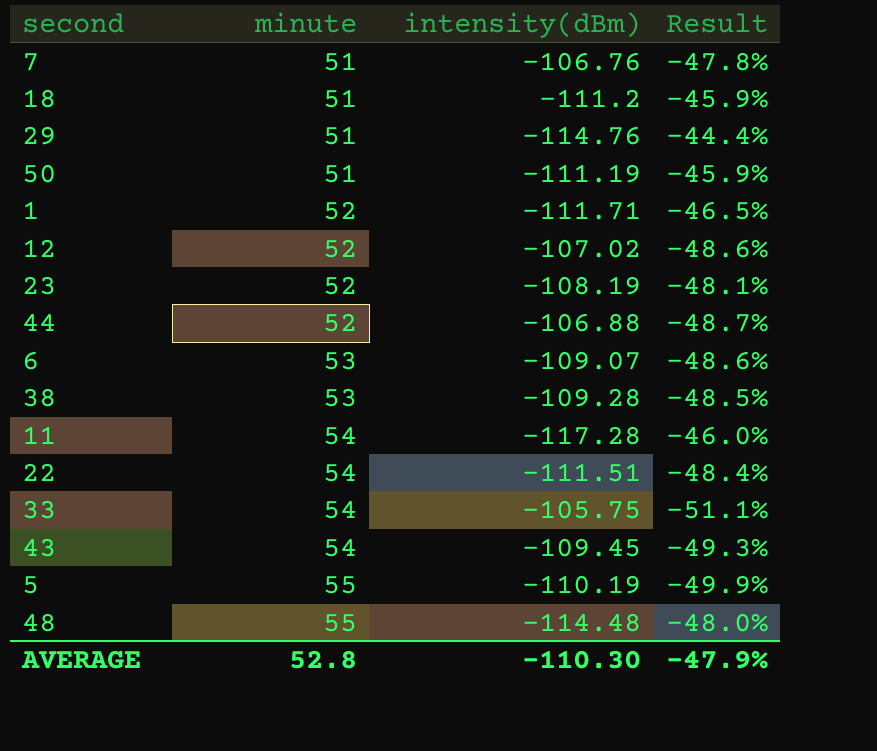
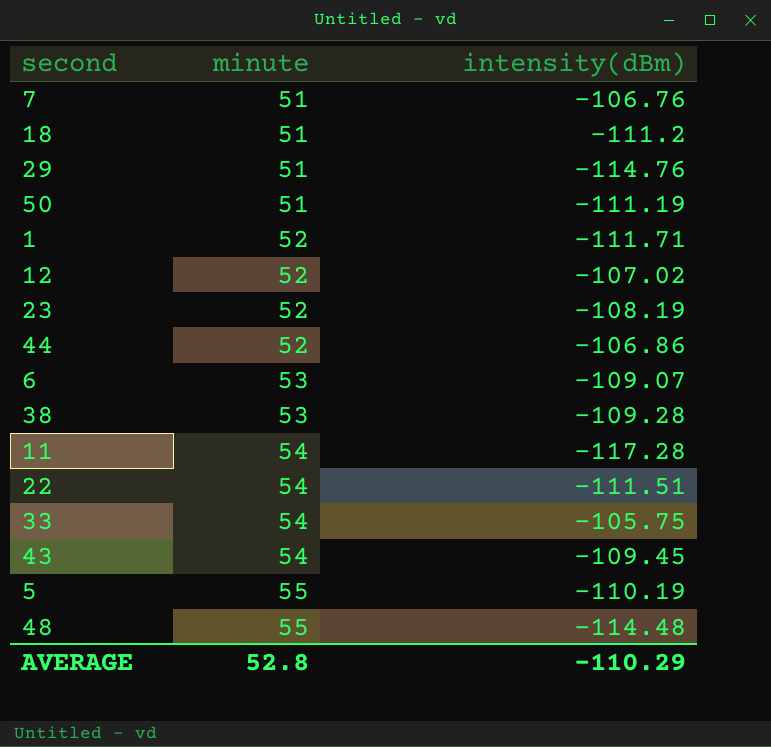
column Result | formula: [minute] / [intensity(dBm)] -> none
44 | intensity(dBm): -106.88 -> -106.86
AVERAGE | intensity(dBm): -110.30 -> -110.29

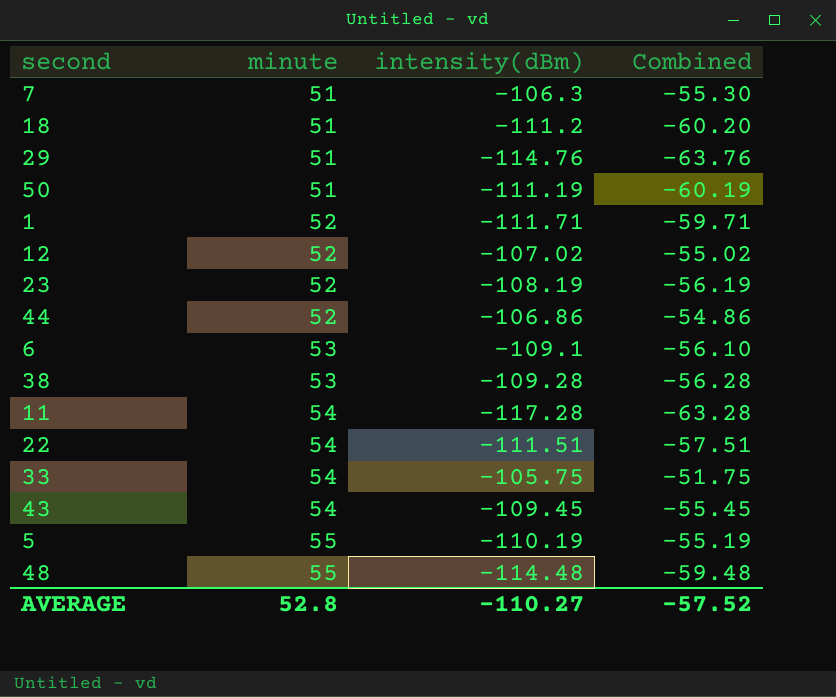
column Combined | formula: none -> [minute] + [intensity(dBm)]
7 | intensity(dBm): -106.76 -> -106.3
6 | intensity(dBm): -109.07 -> -109.1
AVERAGE | intensity(dBm): -110.29 -> -110.27

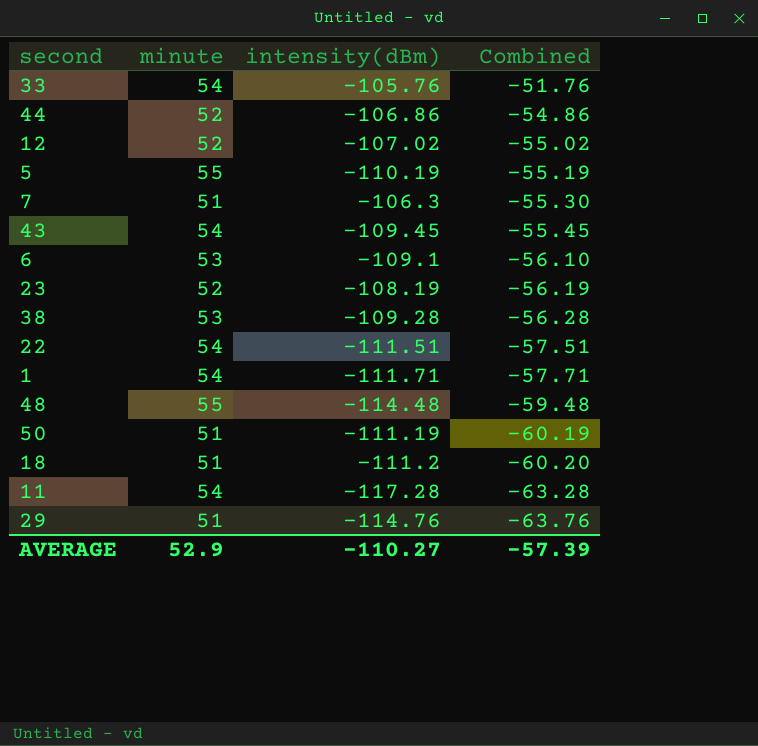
row order: minute ascending -> Combined descending
33 | intensity(dBm): -105.75 -> -105.76
33 | Combined: -51.75 -> -51.76
1 | minute: 52 -> 54
1 | Combined: -59.71 -> -57.71
AVERAGE | minute: 52.8 -> 52.9
AVERAGE | Combined: -57.52 -> -57.39

